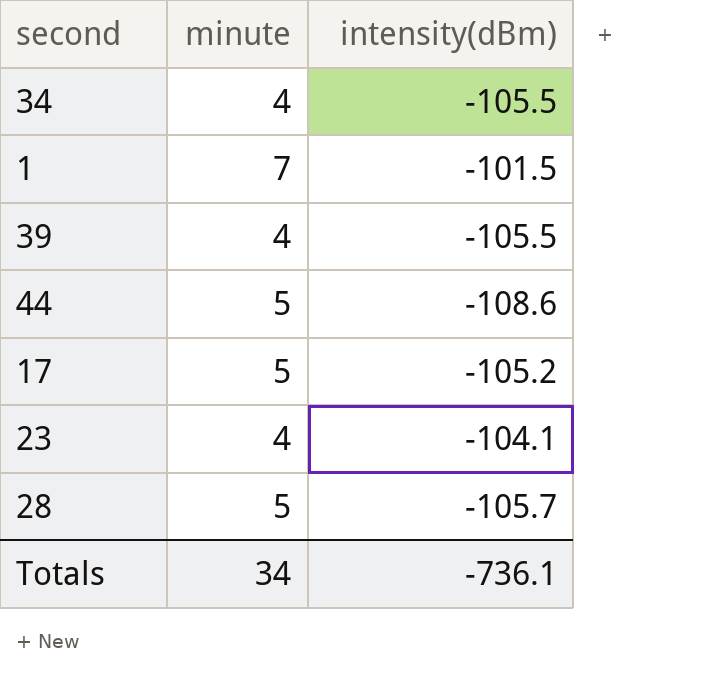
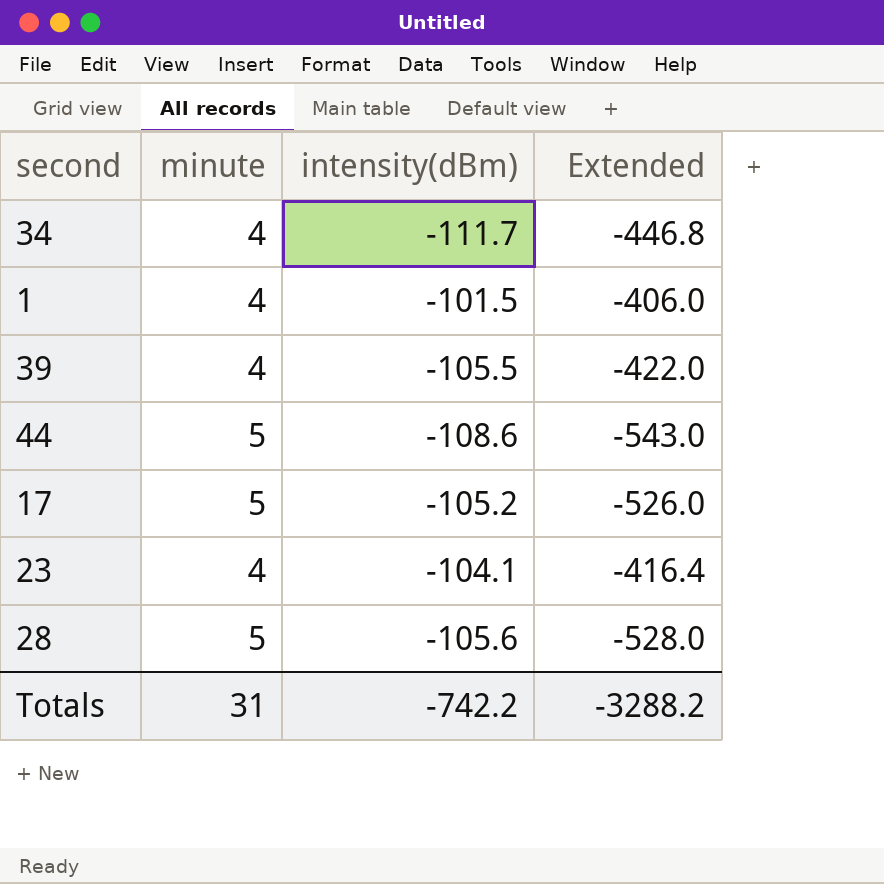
column Extended | formula: none -> [minute] * [intensity(dBm)]
34 | intensity(dBm): -105.5 -> -111.7
1 | minute: 7 -> 4
28 | intensity(dBm): -105.7 -> -105.6
Totals | minute: 34 -> 31
Totals | intensity(dBm): -736.1 -> -742.2

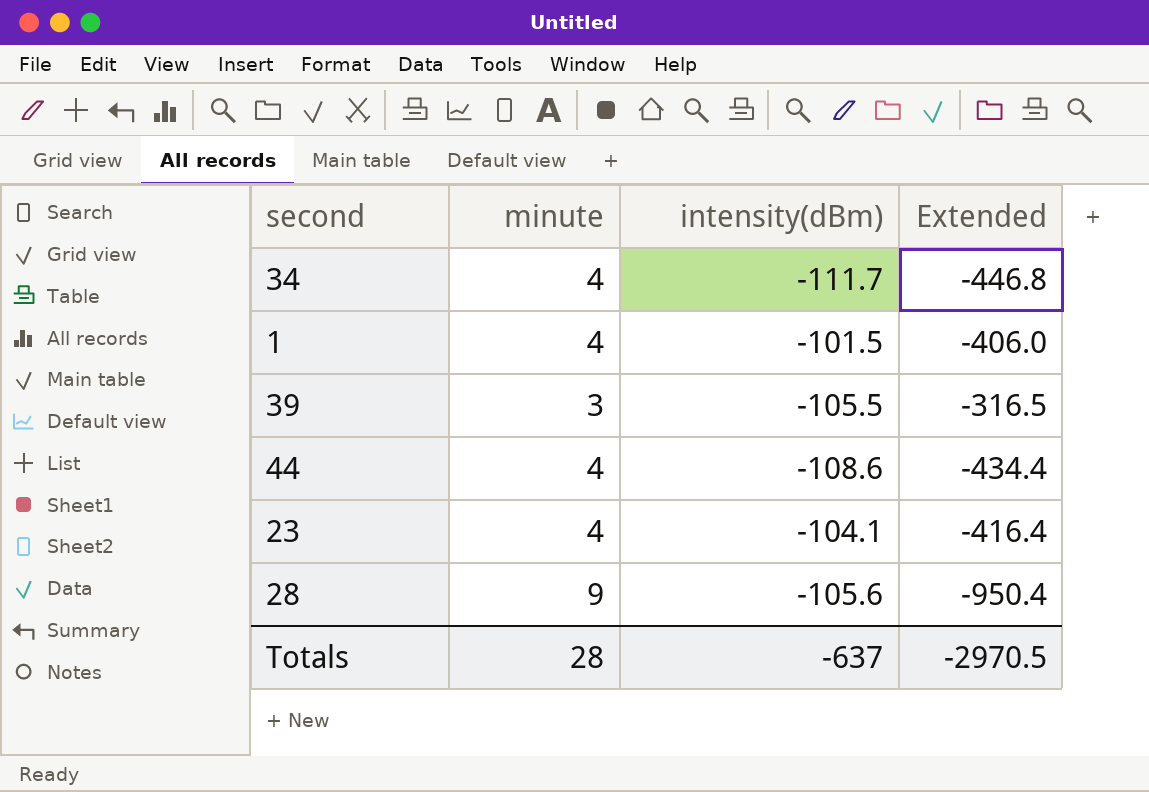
row 17: 5 | -105.2 | -526.0 -> none
39 | minute: 4 -> 3
39 | Extended: -422.0 -> -316.5
44 | minute: 5 -> 4
44 | Extended: -543.0 -> -434.4
28 | minute: 5 -> 9
28 | Extended: -528.0 -> -950.4
Totals | minute: 31 -> 28
Totals | intensity(dBm): -742.2 -> -637
Totals | Extended: -3288.2 -> -2970.5

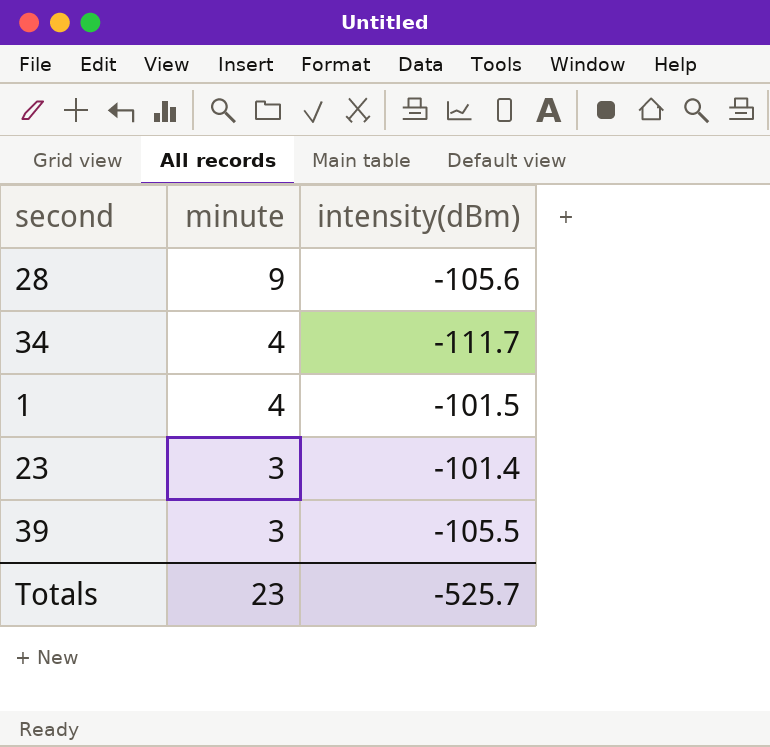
row order: none -> minute descending
column Extended | formula: [minute] * [intensity(dBm)] -> none
row 44: 4 | -108.6 | -434.4 -> none
23 | minute: 4 -> 3
23 | intensity(dBm): -104.1 -> -101.4
Totals | minute: 28 -> 23
Totals | intensity(dBm): -637 -> -525.7

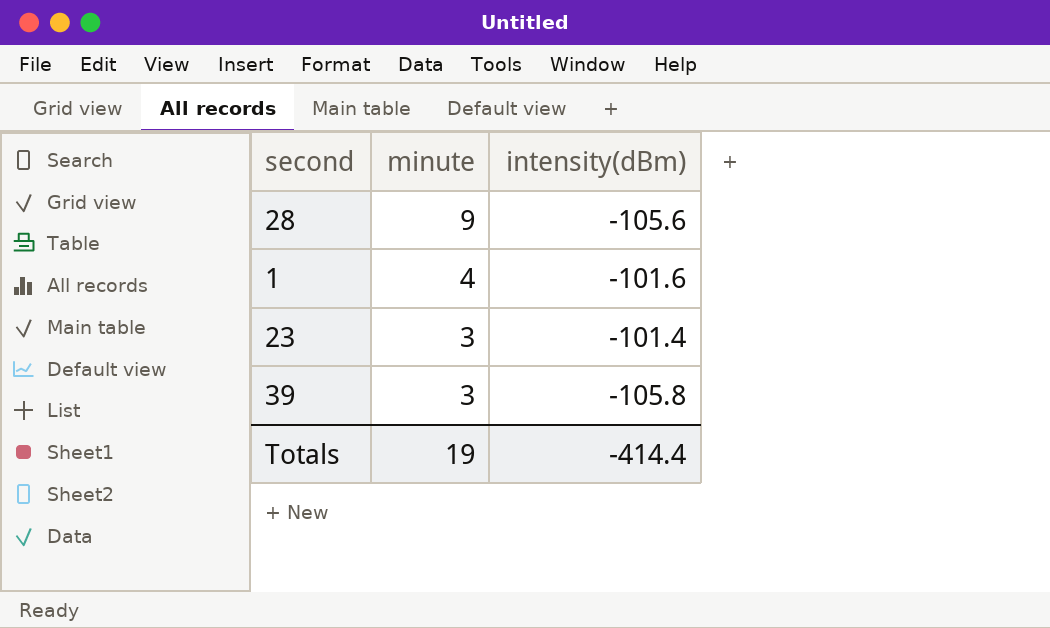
row 34: 4 | -111.7 -> none
1 | intensity(dBm): -101.5 -> -101.6
39 | intensity(dBm): -105.5 -> -105.8
Totals | minute: 23 -> 19
Totals | intensity(dBm): -525.7 -> -414.4

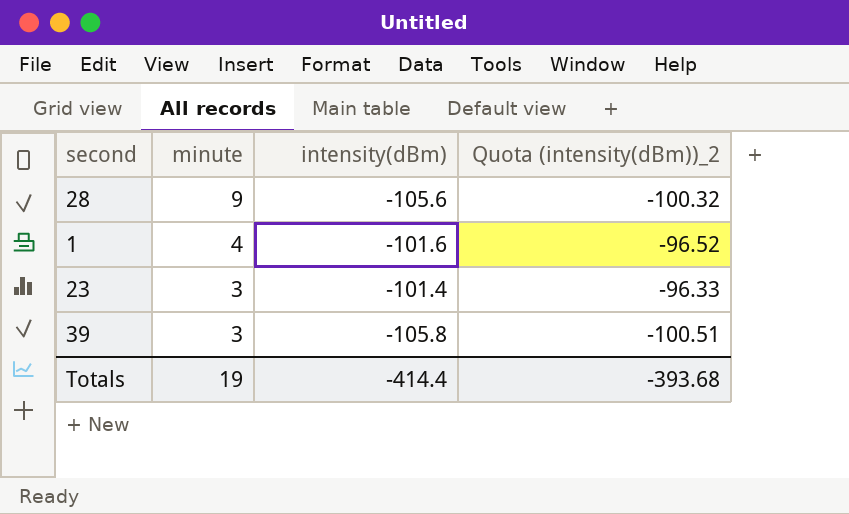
column Quota (intensity(dBm))_2 | formula: none -> [intensity(dBm)] * 0.95

